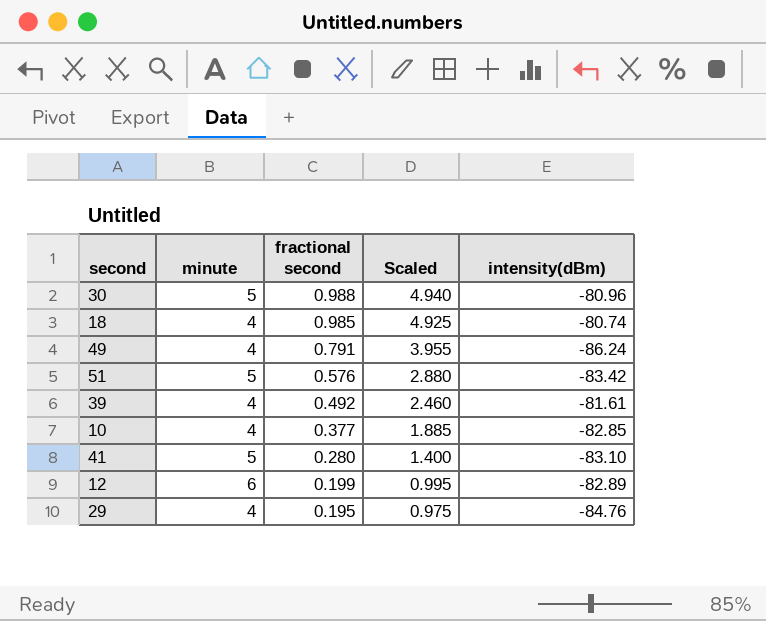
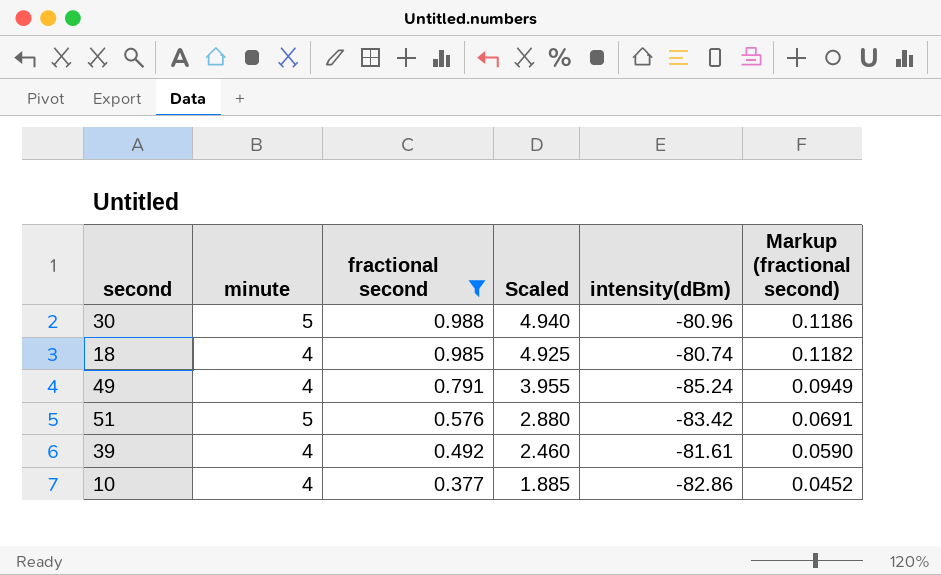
filter: none -> fractional second >= 0.377
column Markup (fractional second) | formula: none -> [fractional second] * 0.12
49 | intensity(dBm): -86.24 -> -85.24
10 | intensity(dBm): -82.85 -> -82.86

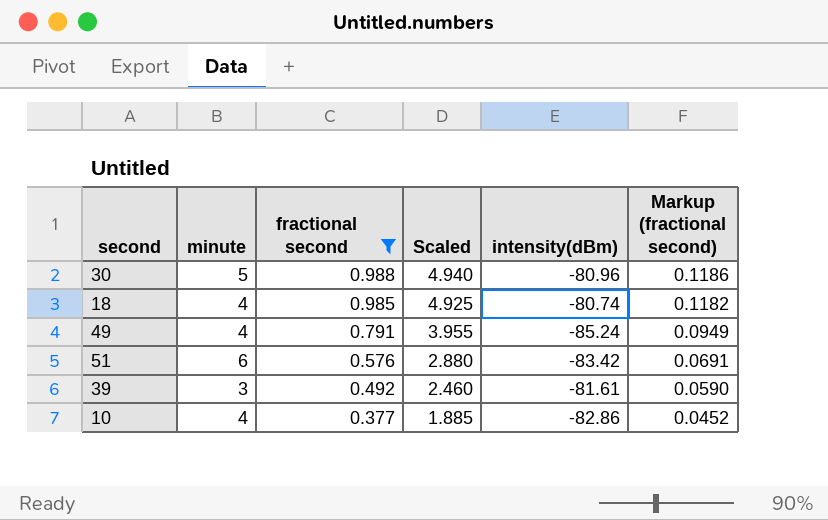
51 | minute: 5 -> 6
39 | minute: 4 -> 3

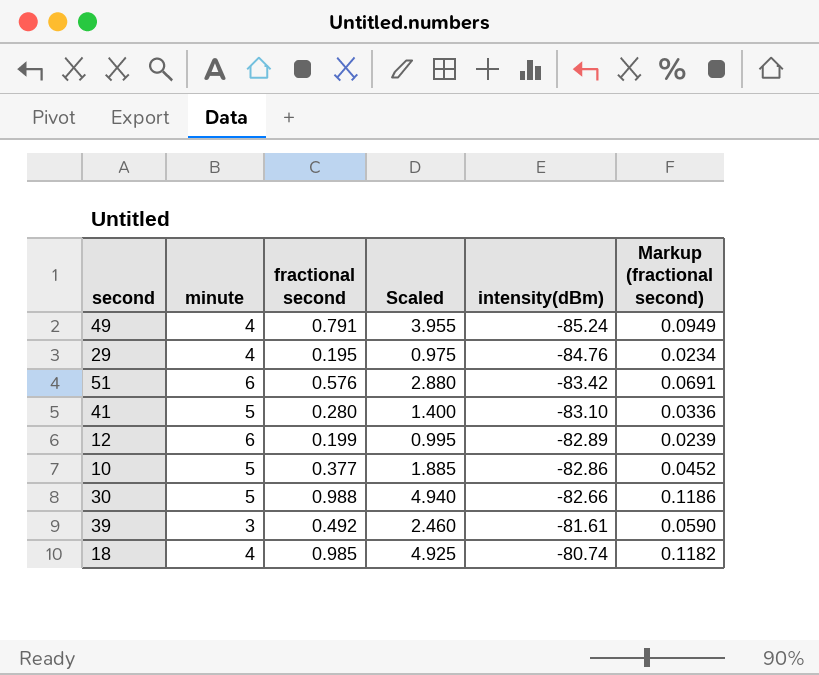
filter: fractional second >= 0.377 -> none
row order: fractional second descending -> intensity(dBm) ascending
10 | minute: 4 -> 5
30 | intensity(dBm): -80.96 -> -82.66

